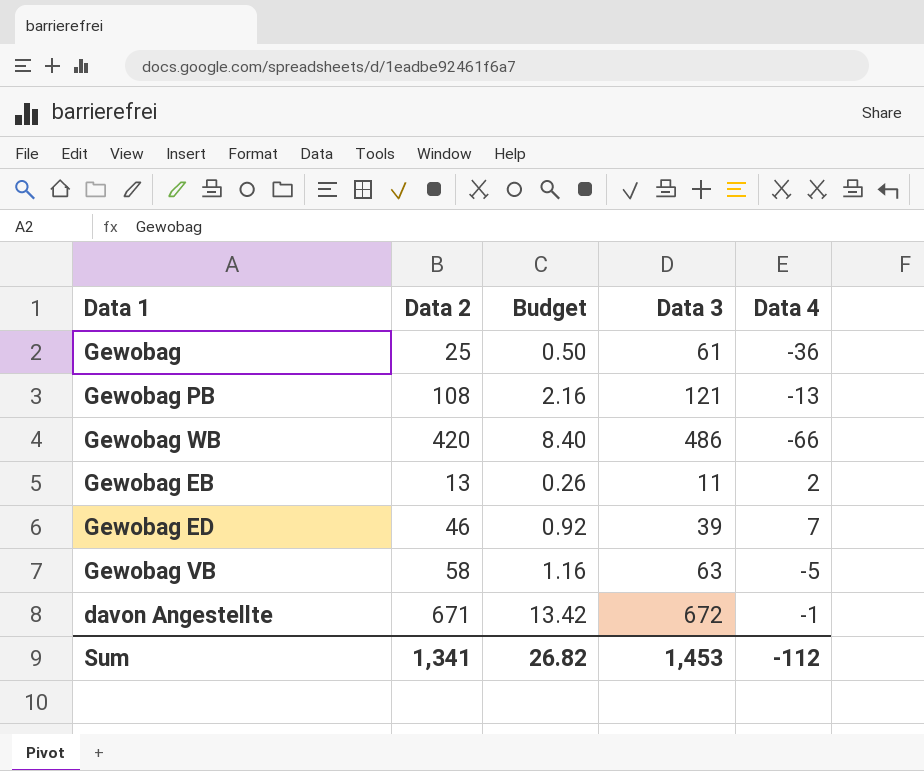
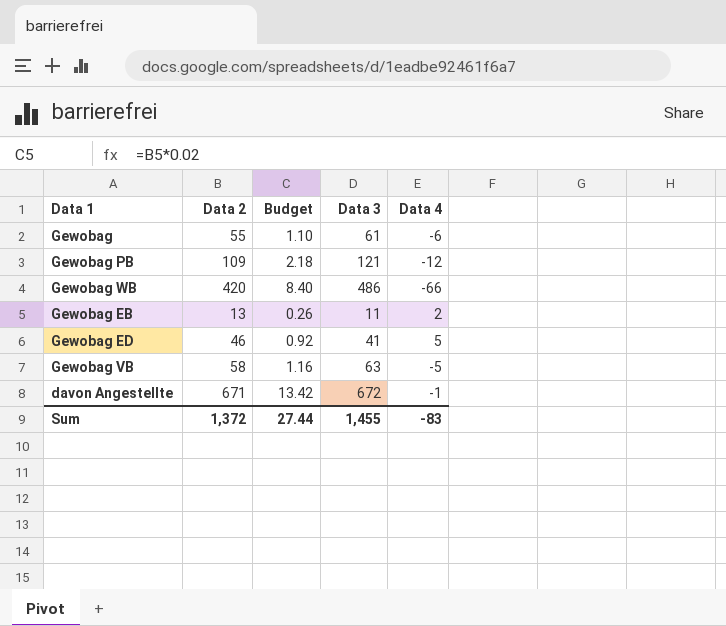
Gewobag | Data 2: 25 -> 55
Gewobag | Budget: 0.50 -> 1.10
Gewobag | Data 4: -36 -> -6
Gewobag PB | Data 2: 108 -> 109
Gewobag PB | Budget: 2.16 -> 2.18
Gewobag PB | Data 4: -13 -> -12
Gewobag ED | Data 3: 39 -> 41
Gewobag ED | Data 4: 7 -> 5
Sum | Data 2: 1,341 -> 1,372
Sum | Budget: 26.82 -> 27.44
Sum | Data 3: 1,453 -> 1,455
Sum | Data 4: -112 -> -83

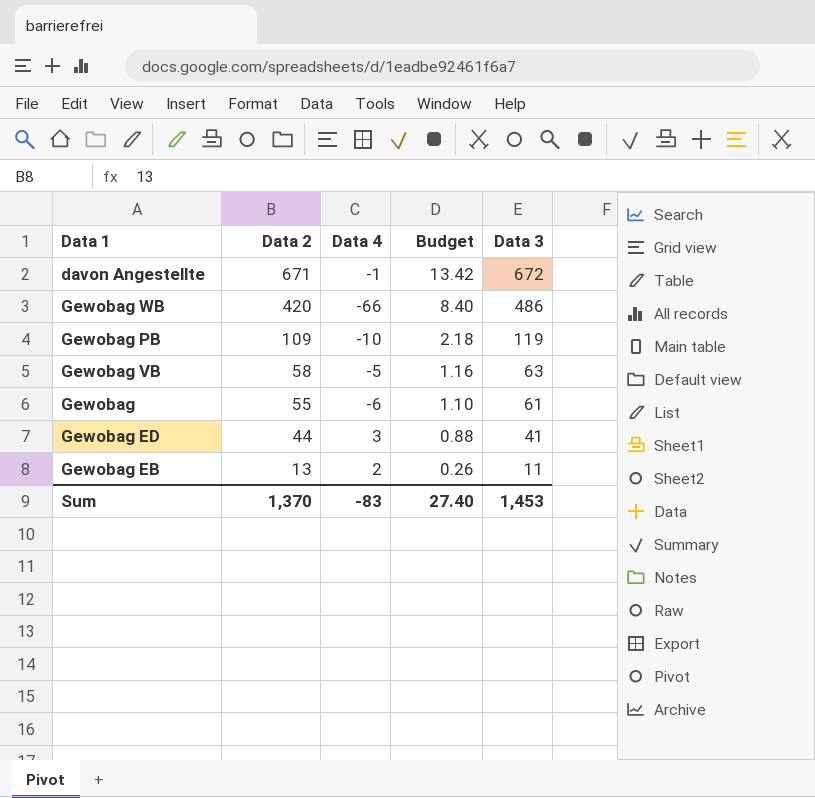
row order: none -> Data 2 descending
column Data 4 | position: 5 -> 3
Gewobag PB | Data 4: -12 -> -10
Gewobag PB | Data 3: 121 -> 119
Gewobag ED | Data 2: 46 -> 44
Gewobag ED | Data 4: 5 -> 3
Gewobag ED | Budget: 0.92 -> 0.88
Sum | Data 2: 1,372 -> 1,370
Sum | Budget: 27.44 -> 27.40
Sum | Data 3: 1,455 -> 1,453

